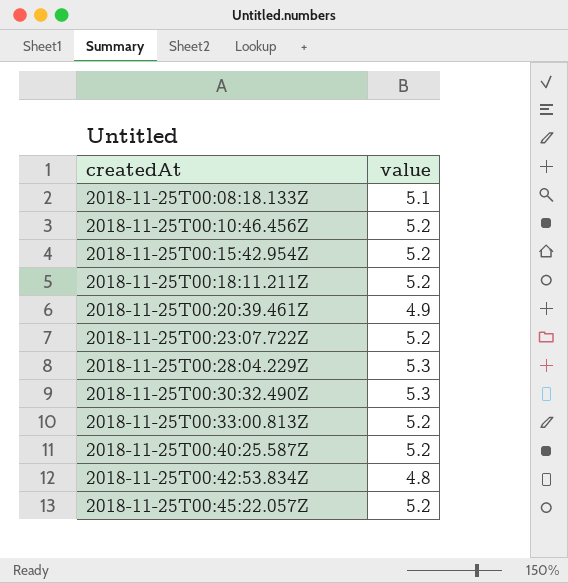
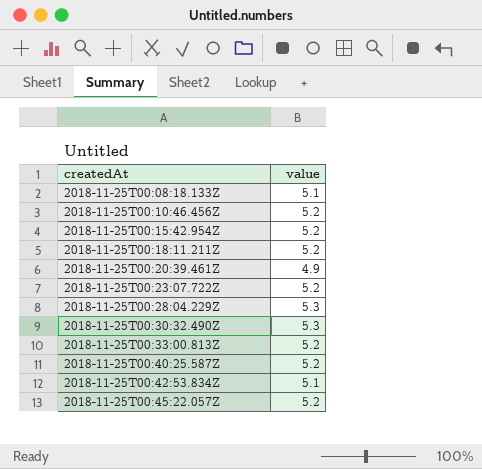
2018-11-25T00:42:53.834Z | value: 4.8 -> 5.1

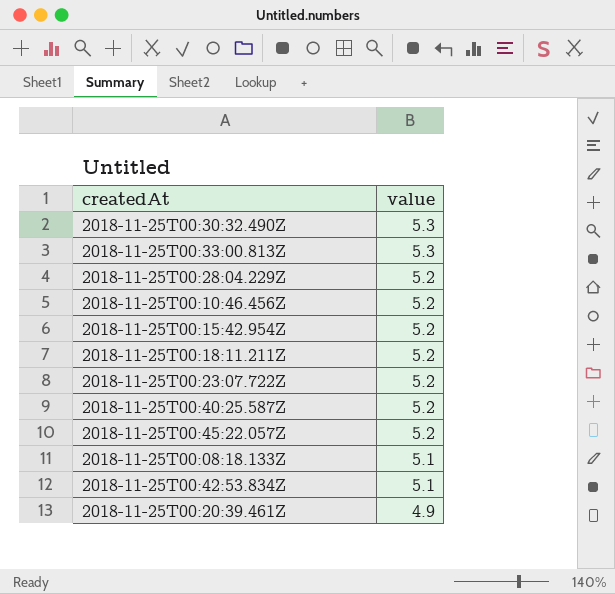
row order: createdAt ascending -> value descending
2018-11-25T00:33:00.813Z | value: 5.2 -> 5.3
2018-11-25T00:28:04.229Z | value: 5.3 -> 5.2

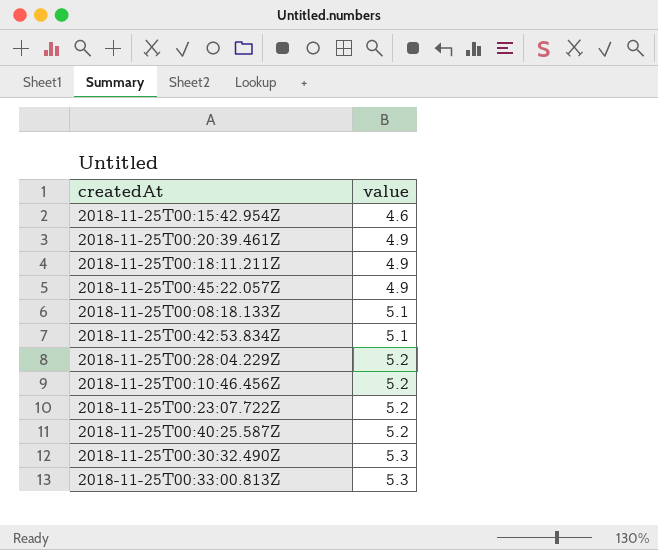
row order: value descending -> value ascending
2018-11-25T00:15:42.954Z | value: 5.2 -> 4.6
2018-11-25T00:18:11.211Z | value: 5.2 -> 4.9
2018-11-25T00:45:22.057Z | value: 5.2 -> 4.9

